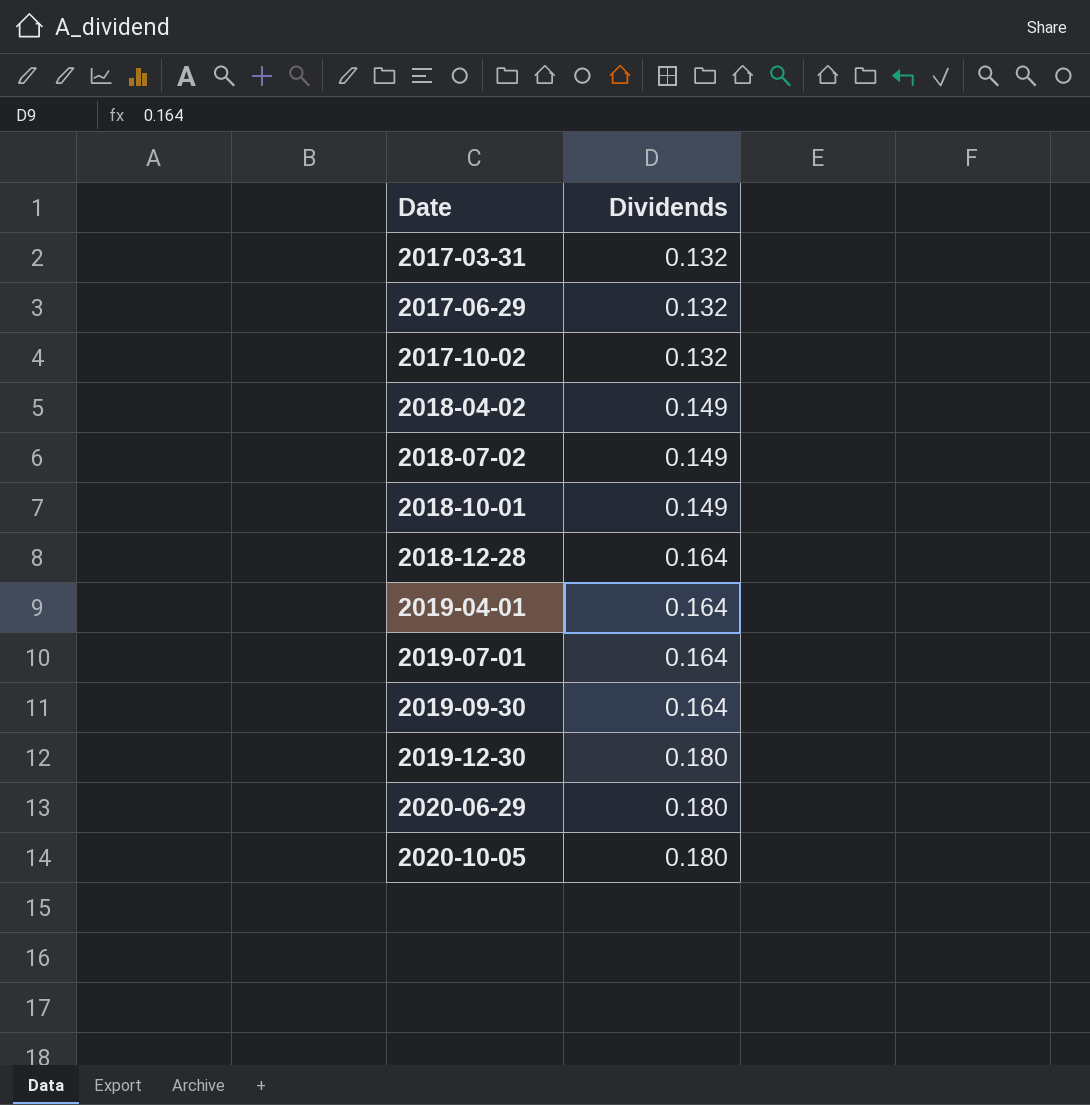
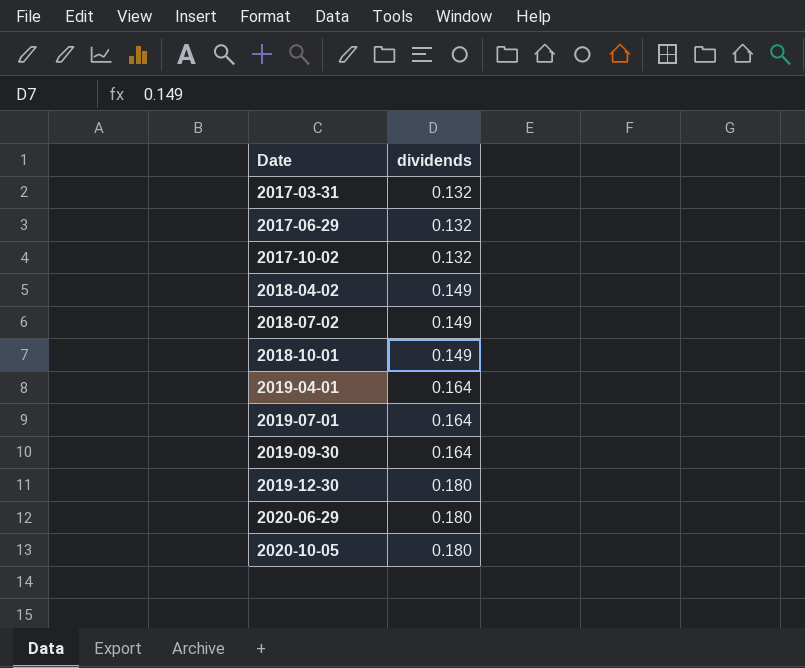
column name: Dividends -> dividends
row 2018-12-28: 0.164 -> none

